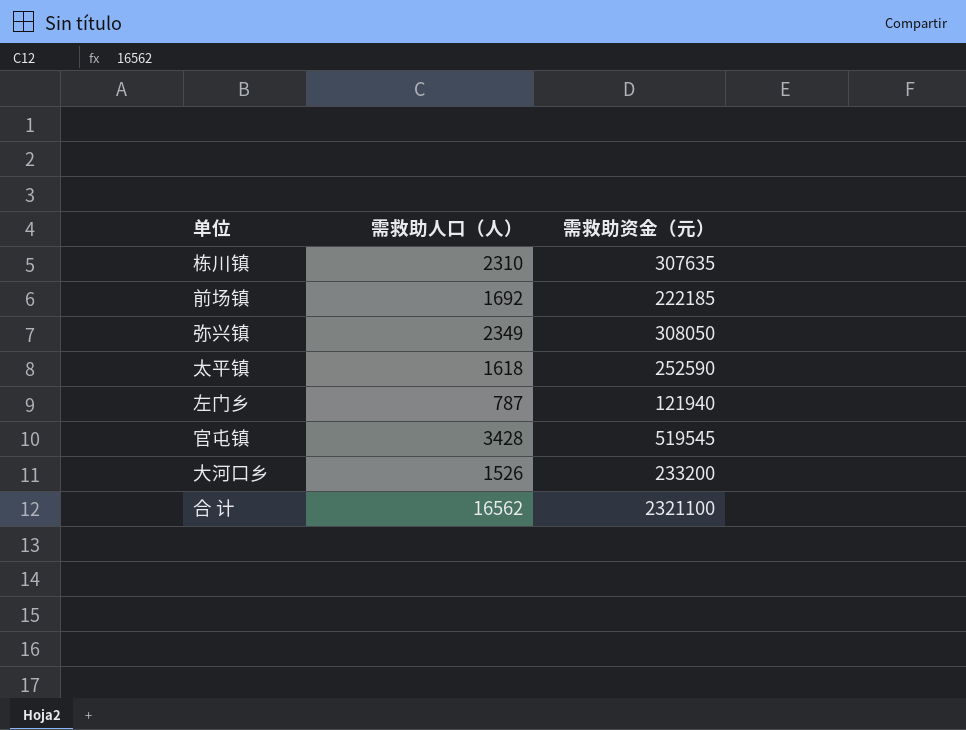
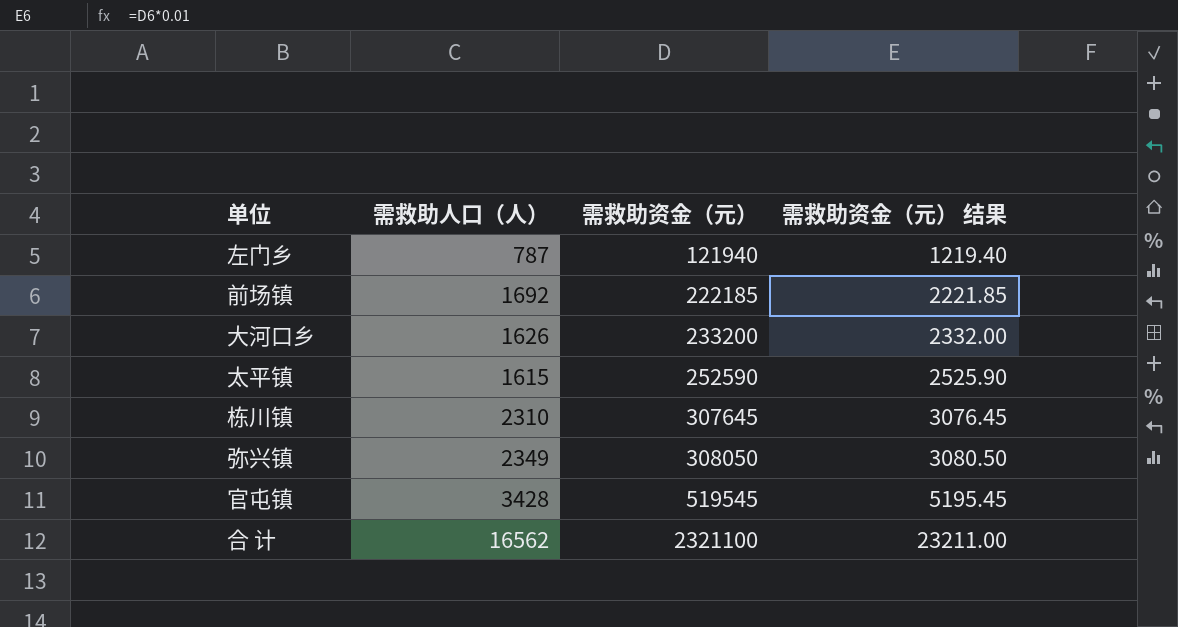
row order: none -> 需救助资金（元） ascending
column 需救助资金（元） 结果 | formula: none -> [需救助资金（元）] * 0.01
大河口乡 | 需救助人口（人）: 1526 -> 1626
太平镇 | 需救助人口（人）: 1618 -> 1615
栋川镇 | 需救助资金（元）: 307635 -> 307645

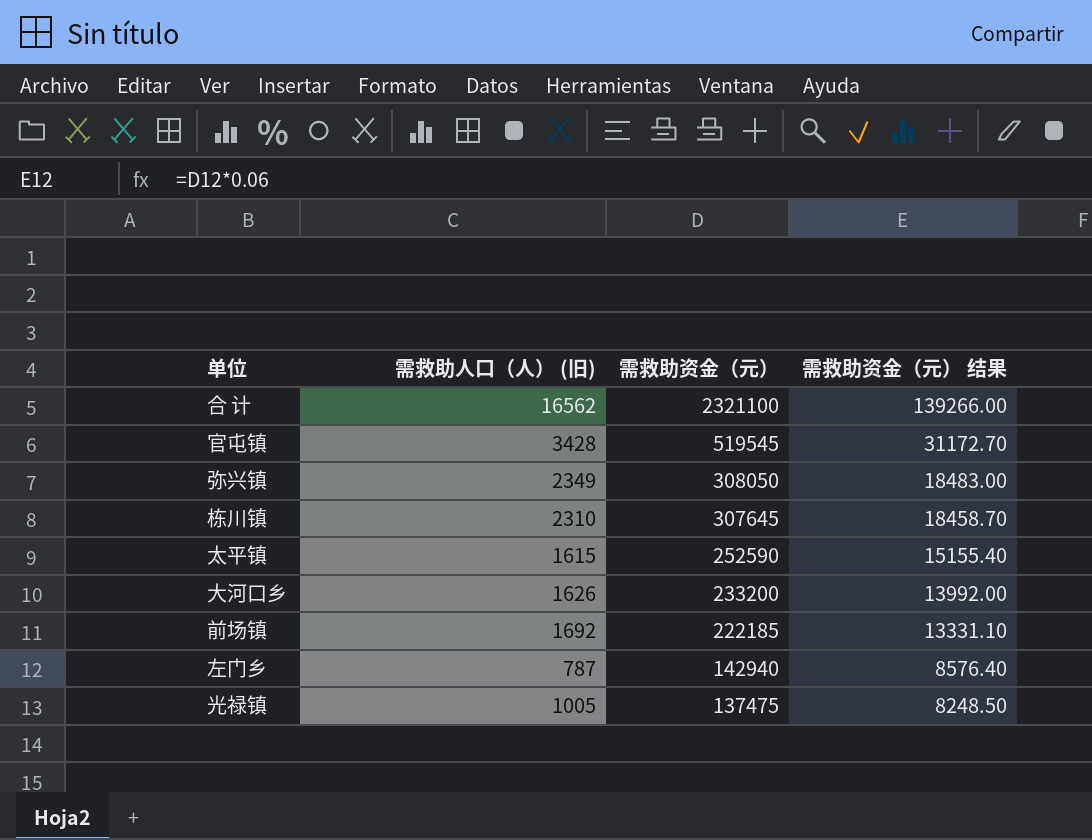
row order: 需救助资金（元） ascending -> 需救助资金（元） descending
column name: 需救助人口（人） -> 需救助人口（人） (旧)
column 需救助资金（元） 结果 | formula: [需救助资金（元）] * 0.01 -> [需救助资金（元）] * 0.06
左门乡 | 需救助资金（元）: 121940 -> 142940
row 光禄镇: none -> 1005 | 137475 | 8248.50

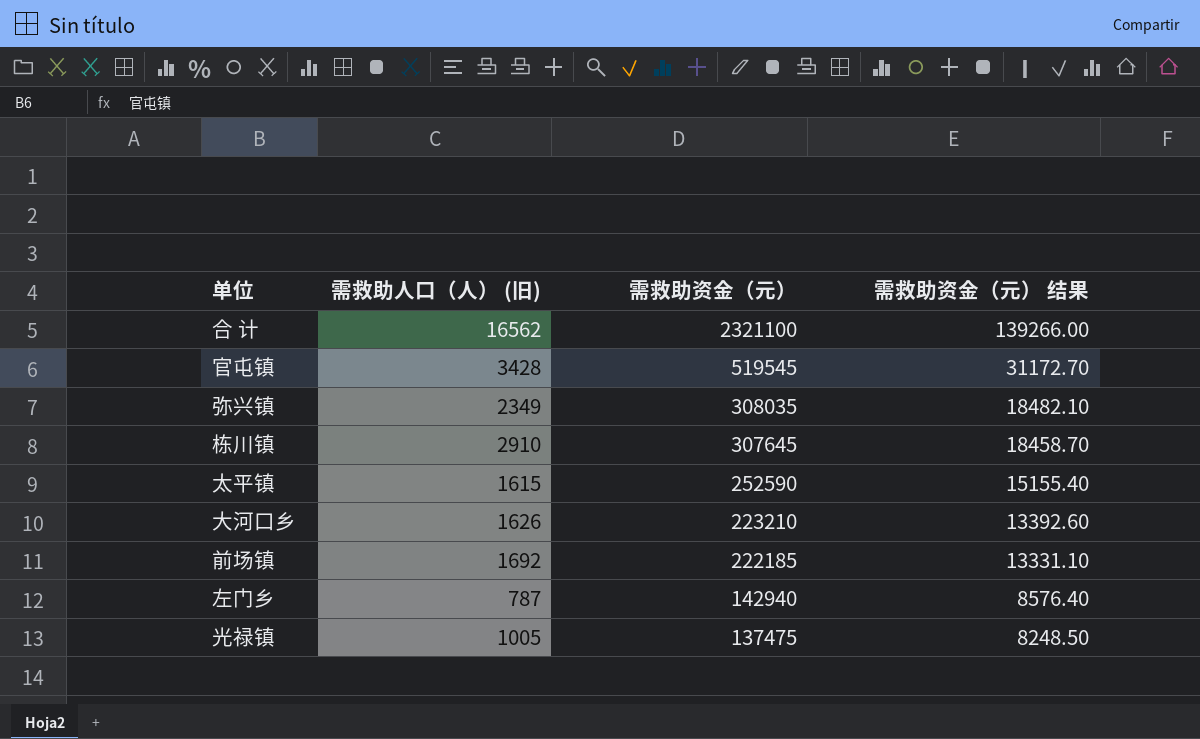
弥兴镇 | 需救助资金（元）: 308050 -> 308035
弥兴镇 | 需救助资金（元） 结果: 18483.00 -> 18482.10
栋川镇 | 需救助人口（人） (旧): 2310 -> 2910
大河口乡 | 需救助资金（元）: 233200 -> 223210
大河口乡 | 需救助资金（元） 结果: 13992.00 -> 13392.60

